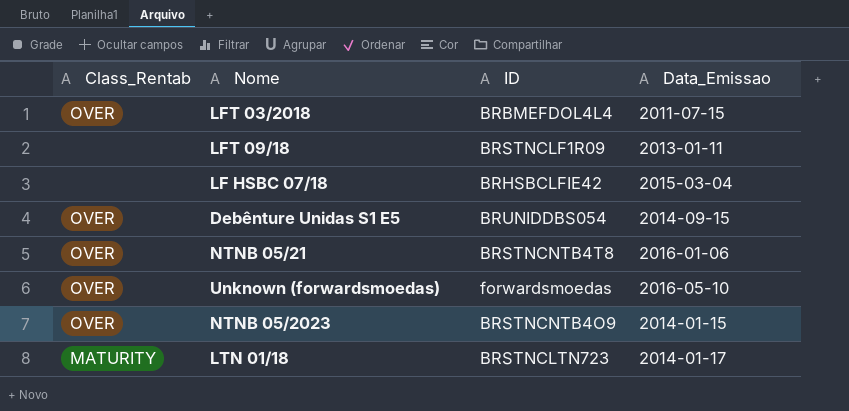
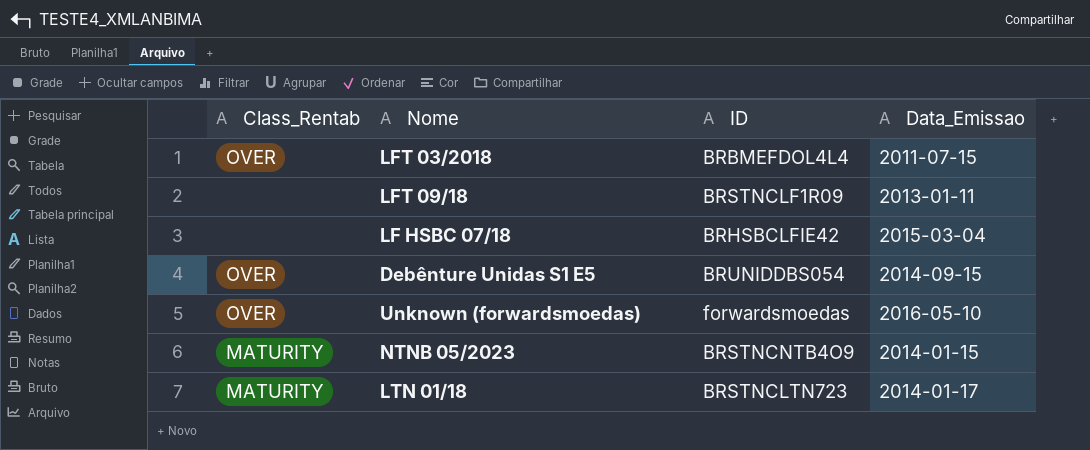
row NTNB 05/21: OVER | BRSTNCNTB4T8 | 2016-01-06 -> none
NTNB 05/2023 | Class_Rentab: OVER -> MATURITY

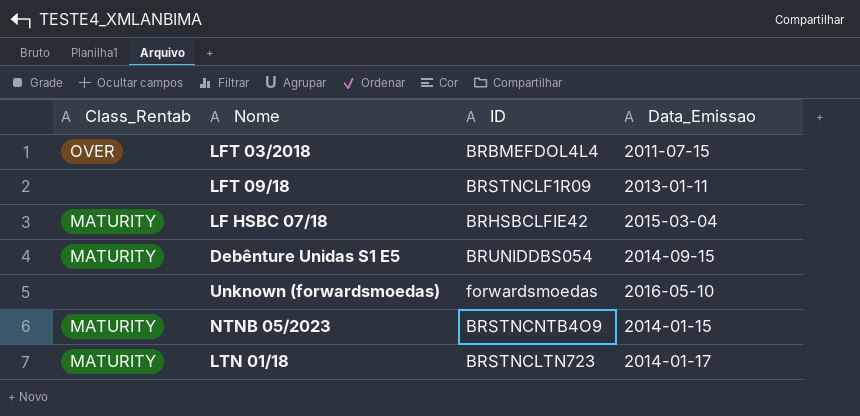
LF HSBC 07/18 | Class_Rentab: none -> MATURITY
Debênture Unidas S1 E5 | Class_Rentab: OVER -> MATURITY
Unknown (forwardsmoedas) | Class_Rentab: OVER -> none

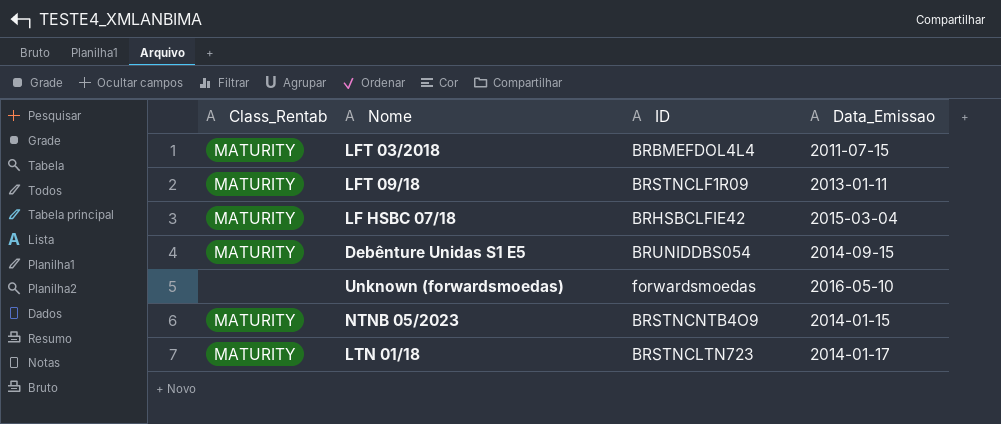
LFT 03/2018 | Class_Rentab: OVER -> MATURITY
LFT 09/18 | Class_Rentab: none -> MATURITY

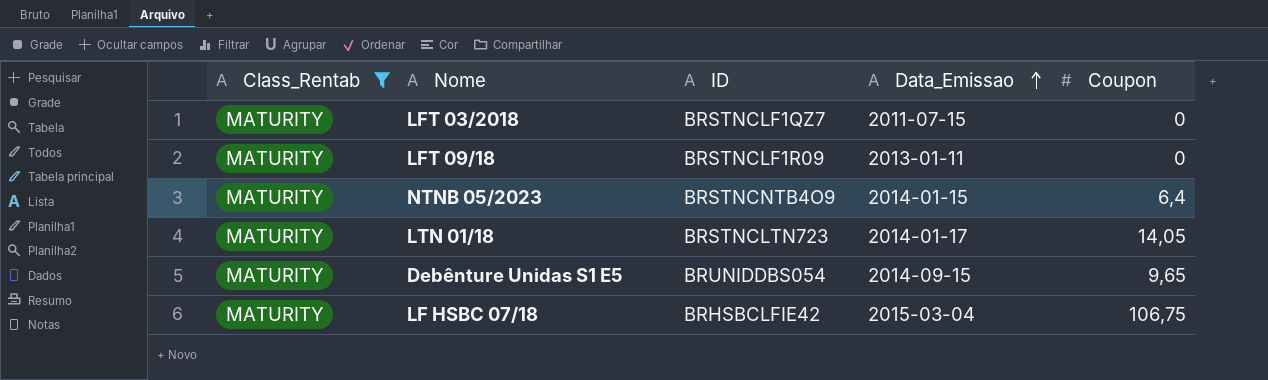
filter: none -> Class_Rentab = MATURITY
row order: none -> Data_Emissao ascending
column Coupon | position: none -> 5
LFT 03/2018 | ID: BRBMEFDOL4L4 -> BRSTNCLF1QZ7

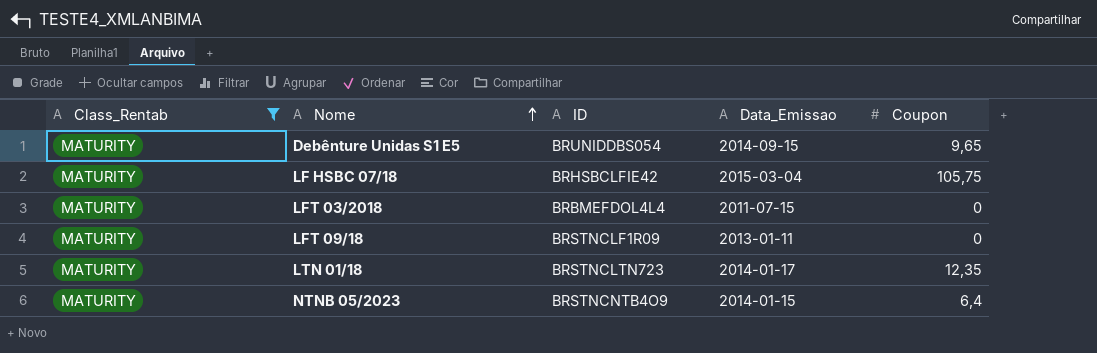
row order: Data_Emissao ascending -> Nome ascending
LF HSBC 07/18 | Coupon: 106,75 -> 105,75
LFT 03/2018 | ID: BRSTNCLF1QZ7 -> BRBMEFDOL4L4
LTN 01/18 | Coupon: 14,05 -> 12,35

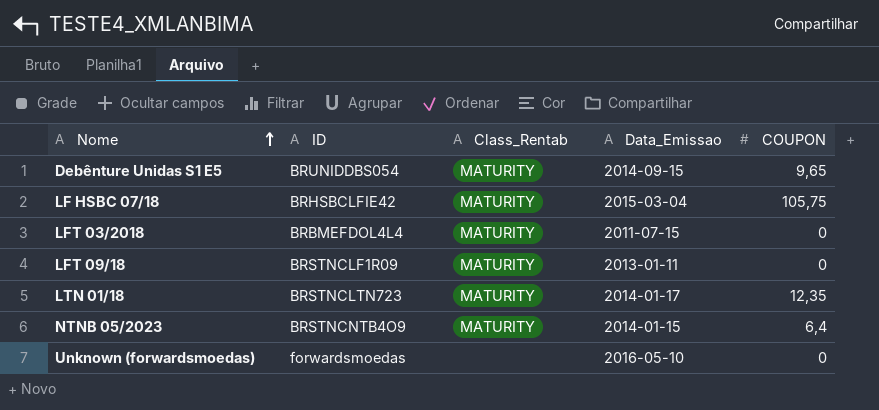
filter: Class_Rentab = MATURITY -> none
column Class_Rentab | position: 1 -> 3
column name: Coupon -> COUPON

